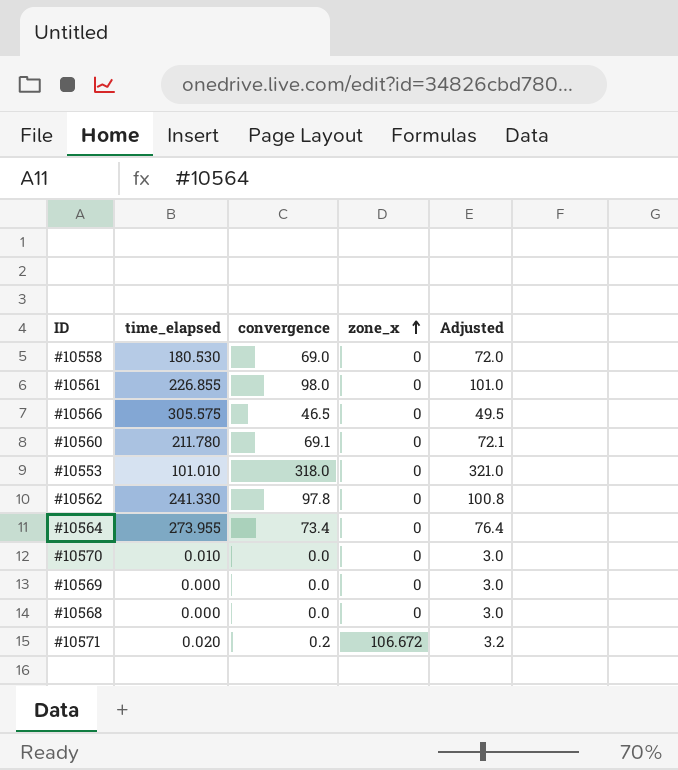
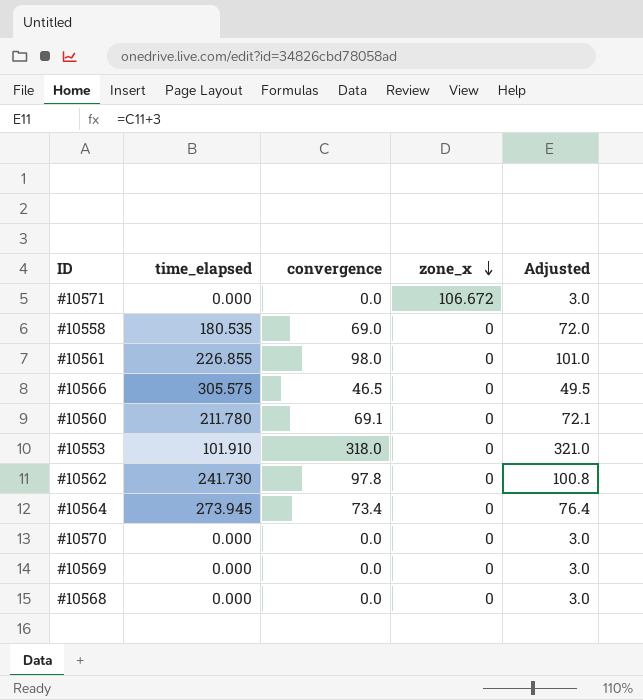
row order: zone_x ascending -> zone_x descending
#10571 | time_elapsed: 0.020 -> 0.000
#10571 | convergence: 0.2 -> 0.0
#10571 | Adjusted: 3.2 -> 3.0
#10558 | time_elapsed: 180.530 -> 180.535
#10553 | time_elapsed: 101.010 -> 101.910
#10562 | time_elapsed: 241.330 -> 241.730
#10564 | time_elapsed: 273.955 -> 273.945
#10570 | time_elapsed: 0.010 -> 0.000

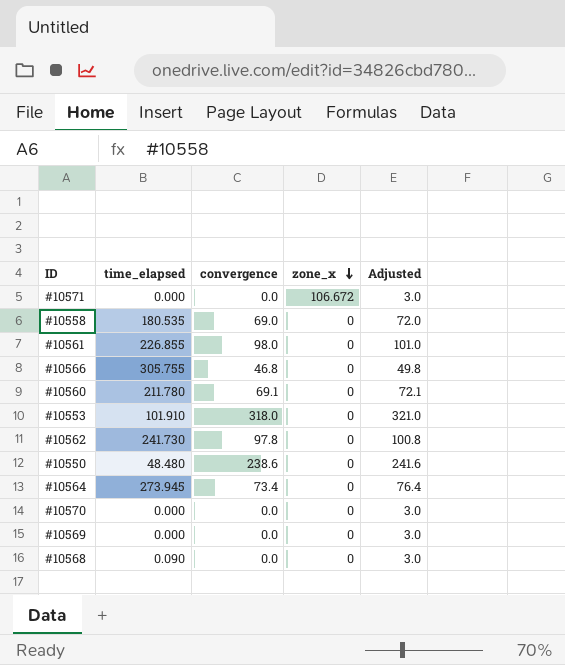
#10566 | time_elapsed: 305.575 -> 305.755
#10566 | convergence: 46.5 -> 46.8
#10566 | Adjusted: 49.5 -> 49.8
row #10550: none -> 48.480 | 238.6 | 0 | 241.6
#10568 | time_elapsed: 0.000 -> 0.090

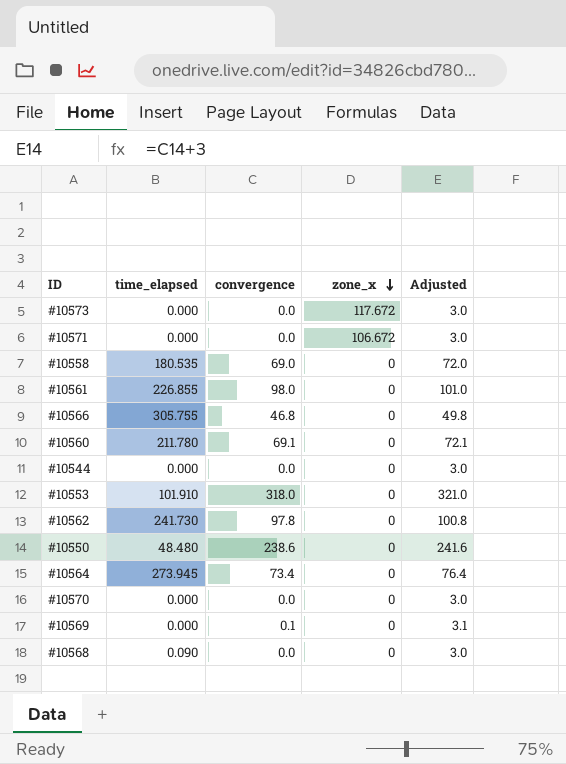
row #10573: none -> 0.000 | 0.0 | 117.672 | 3.0
row #10544: none -> 0.000 | 0.0 | 0 | 3.0
#10569 | convergence: 0.0 -> 0.1
#10569 | Adjusted: 3.0 -> 3.1

